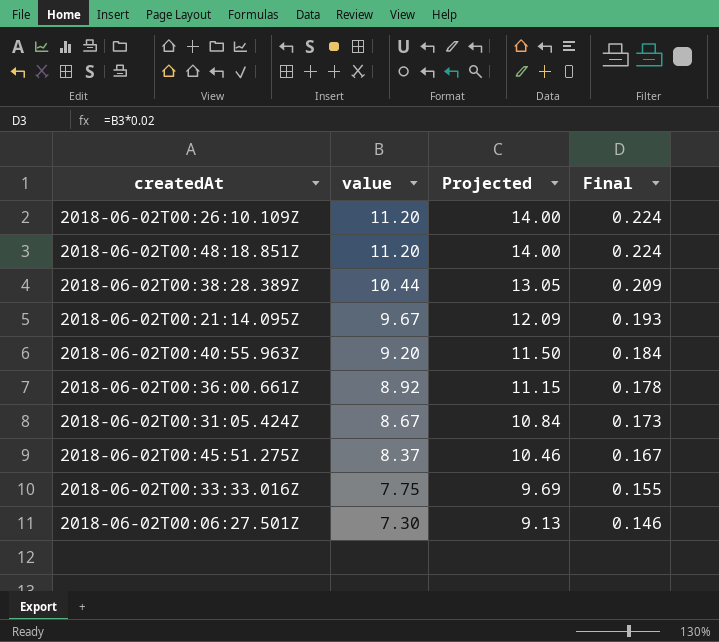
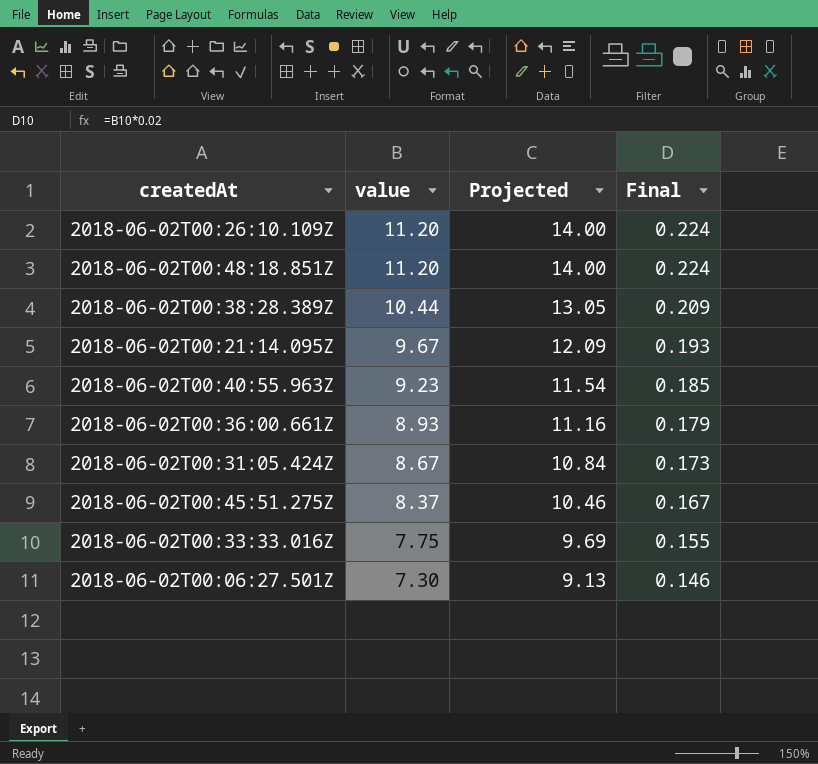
2018-06-02T00:40:55.963Z | value: 9.20 -> 9.23
2018-06-02T00:40:55.963Z | Projected: 11.50 -> 11.54
2018-06-02T00:40:55.963Z | Final: 0.184 -> 0.185
2018-06-02T00:36:00.661Z | value: 8.92 -> 8.93
2018-06-02T00:36:00.661Z | Projected: 11.15 -> 11.16
2018-06-02T00:36:00.661Z | Final: 0.178 -> 0.179

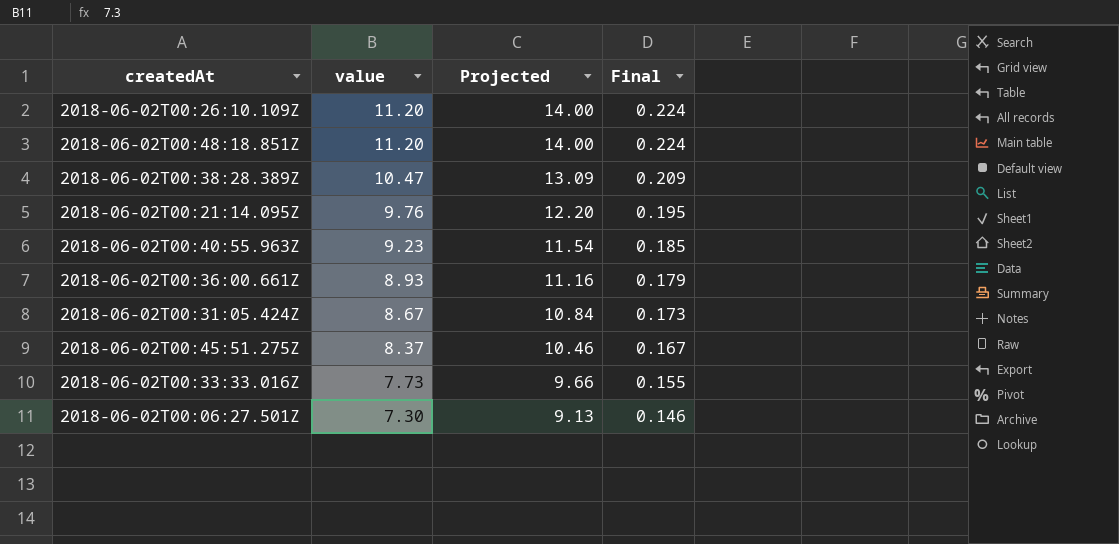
2018-06-02T00:38:28.389Z | value: 10.44 -> 10.47
2018-06-02T00:38:28.389Z | Projected: 13.05 -> 13.09
2018-06-02T00:21:14.095Z | value: 9.67 -> 9.76
2018-06-02T00:21:14.095Z | Projected: 12.09 -> 12.20
2018-06-02T00:21:14.095Z | Final: 0.193 -> 0.195
2018-06-02T00:33:33.016Z | value: 7.75 -> 7.73
2018-06-02T00:33:33.016Z | Projected: 9.69 -> 9.66

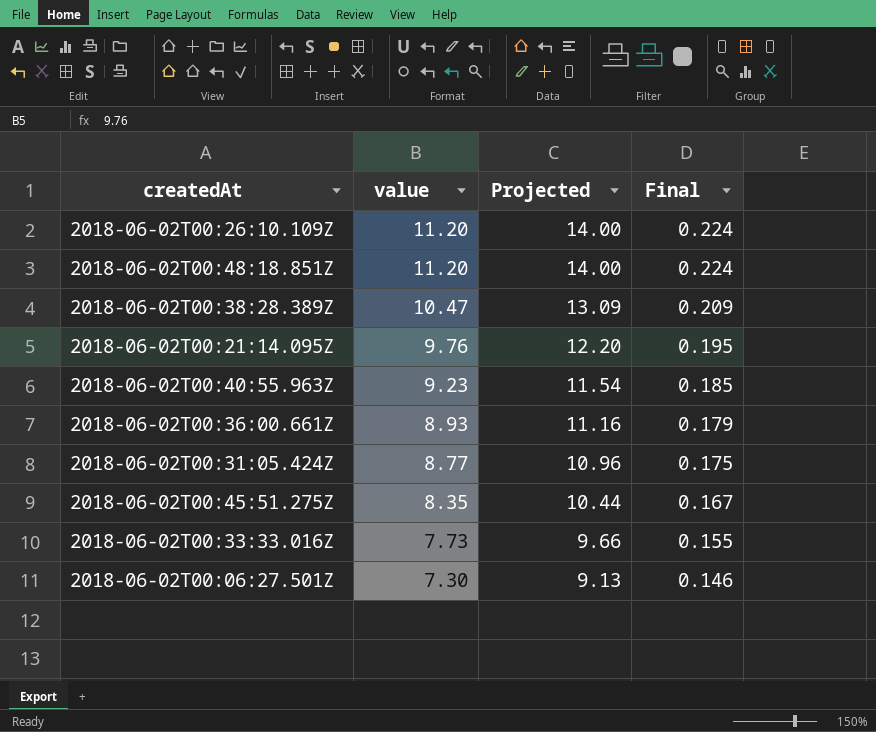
2018-06-02T00:31:05.424Z | value: 8.67 -> 8.77
2018-06-02T00:31:05.424Z | Projected: 10.84 -> 10.96
2018-06-02T00:31:05.424Z | Final: 0.173 -> 0.175
2018-06-02T00:45:51.275Z | value: 8.37 -> 8.35
2018-06-02T00:45:51.275Z | Projected: 10.46 -> 10.44

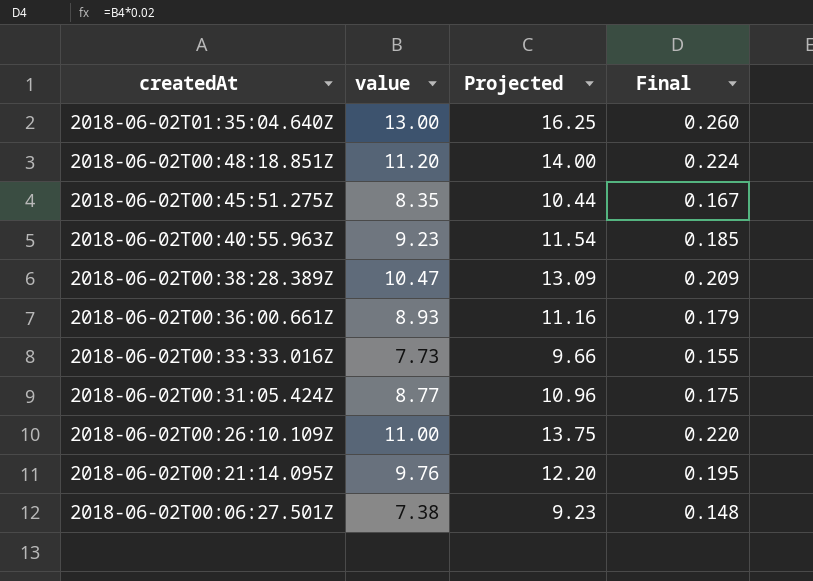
row order: value descending -> createdAt descending
row 2018-06-02T01:35:04.640Z: none -> 13.00 | 16.25 | 0.260
2018-06-02T00:26:10.109Z | value: 11.20 -> 11.00
2018-06-02T00:26:10.109Z | Projected: 14.00 -> 13.75
2018-06-02T00:26:10.109Z | Final: 0.224 -> 0.220
2018-06-02T00:06:27.501Z | value: 7.30 -> 7.38
2018-06-02T00:06:27.501Z | Projected: 9.13 -> 9.23
2018-06-02T00:06:27.501Z | Final: 0.146 -> 0.148

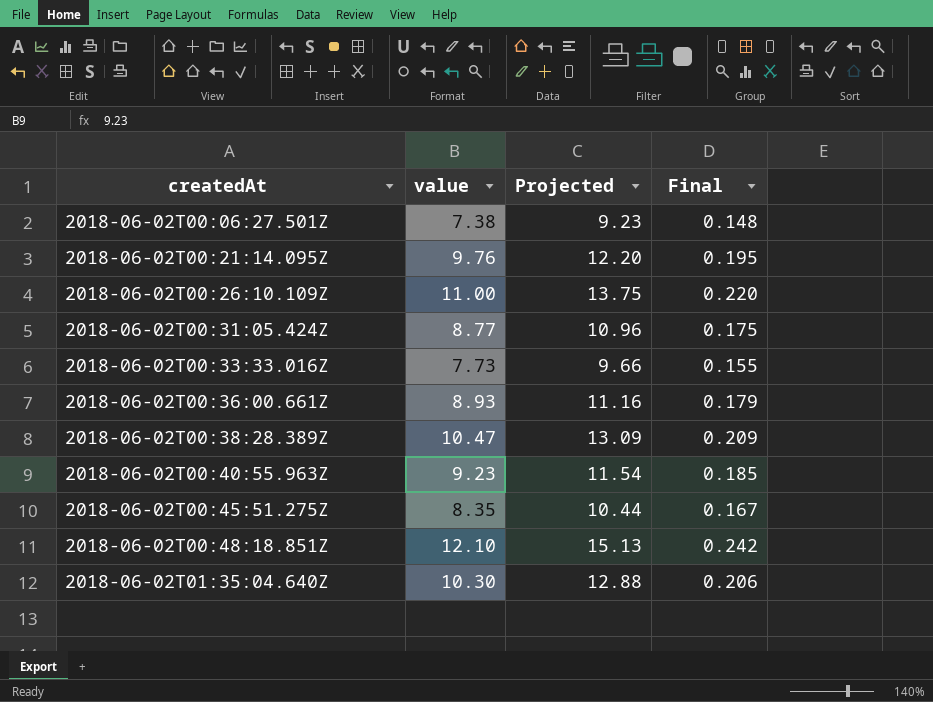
row order: createdAt descending -> createdAt ascending
2018-06-02T00:48:18.851Z | value: 11.20 -> 12.10
2018-06-02T00:48:18.851Z | Projected: 14.00 -> 15.13
2018-06-02T00:48:18.851Z | Final: 0.224 -> 0.242
2018-06-02T01:35:04.640Z | value: 13.00 -> 10.30
2018-06-02T01:35:04.640Z | Projected: 16.25 -> 12.88
2018-06-02T01:35:04.640Z | Final: 0.260 -> 0.206

